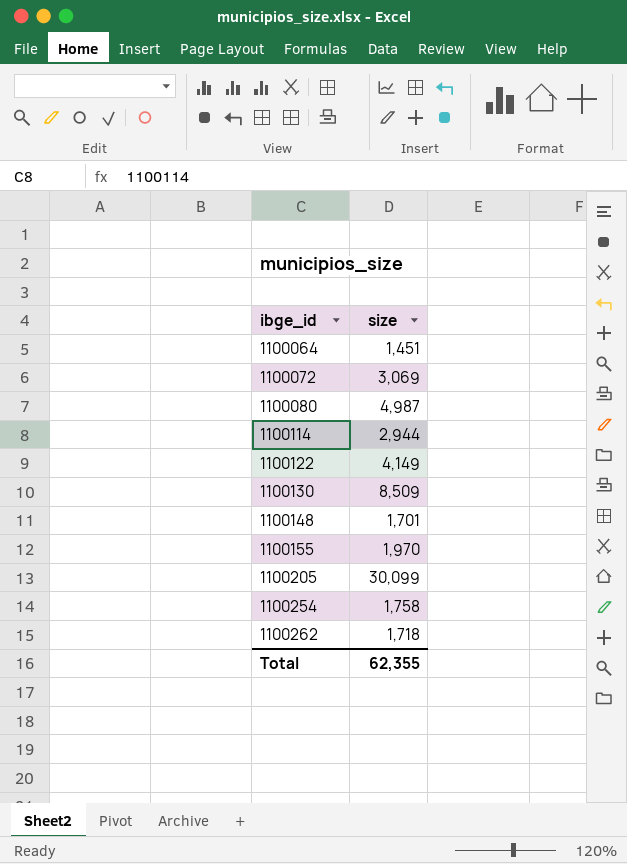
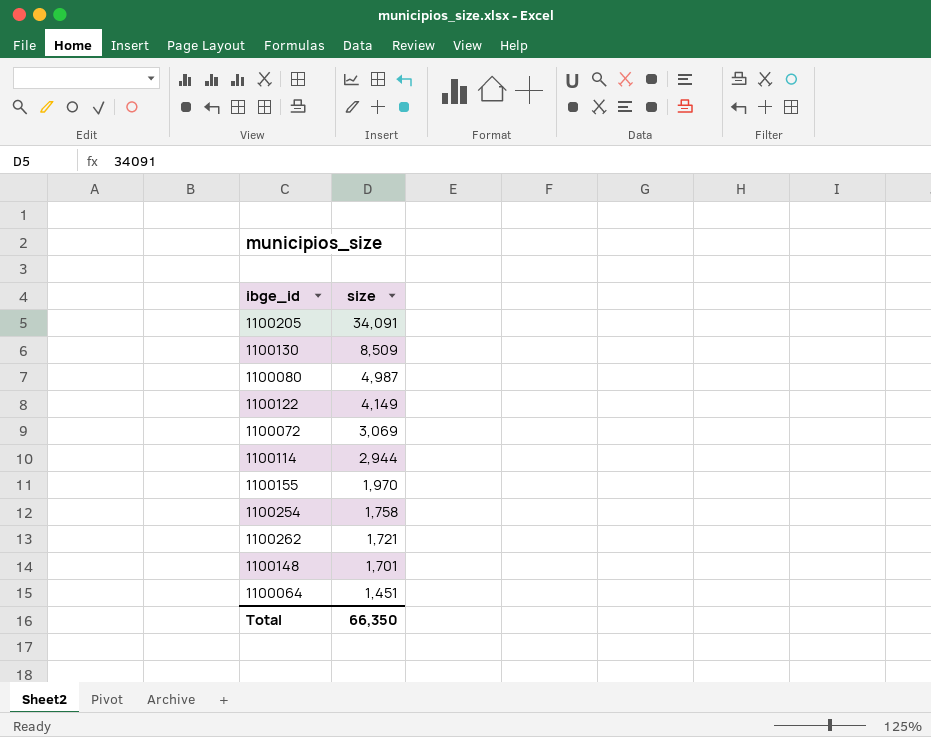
row order: ibge_id ascending -> size descending
1100205 | size: 30,099 -> 34,091
1100262 | size: 1,718 -> 1,721
Total | size: 62,355 -> 66,350

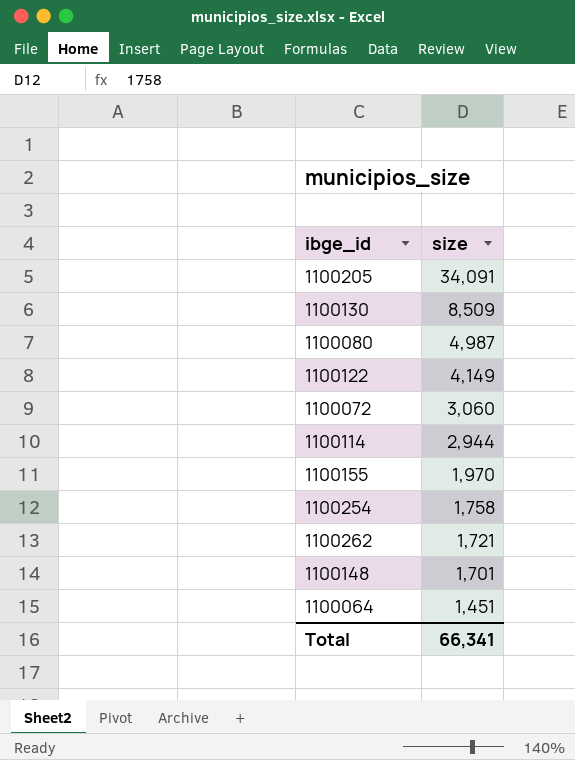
1100072 | size: 3,069 -> 3,060
Total | size: 66,350 -> 66,341

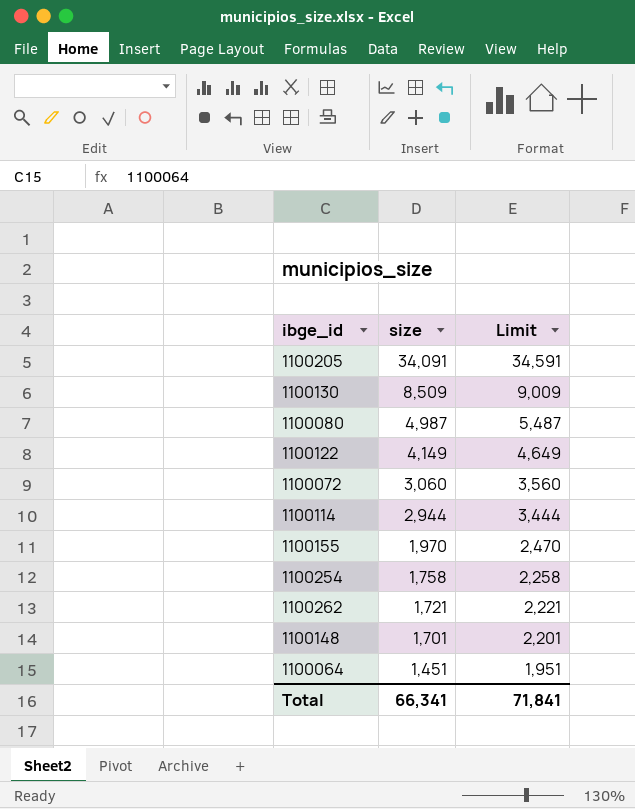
column Limit | formula: none -> [size] + 500

